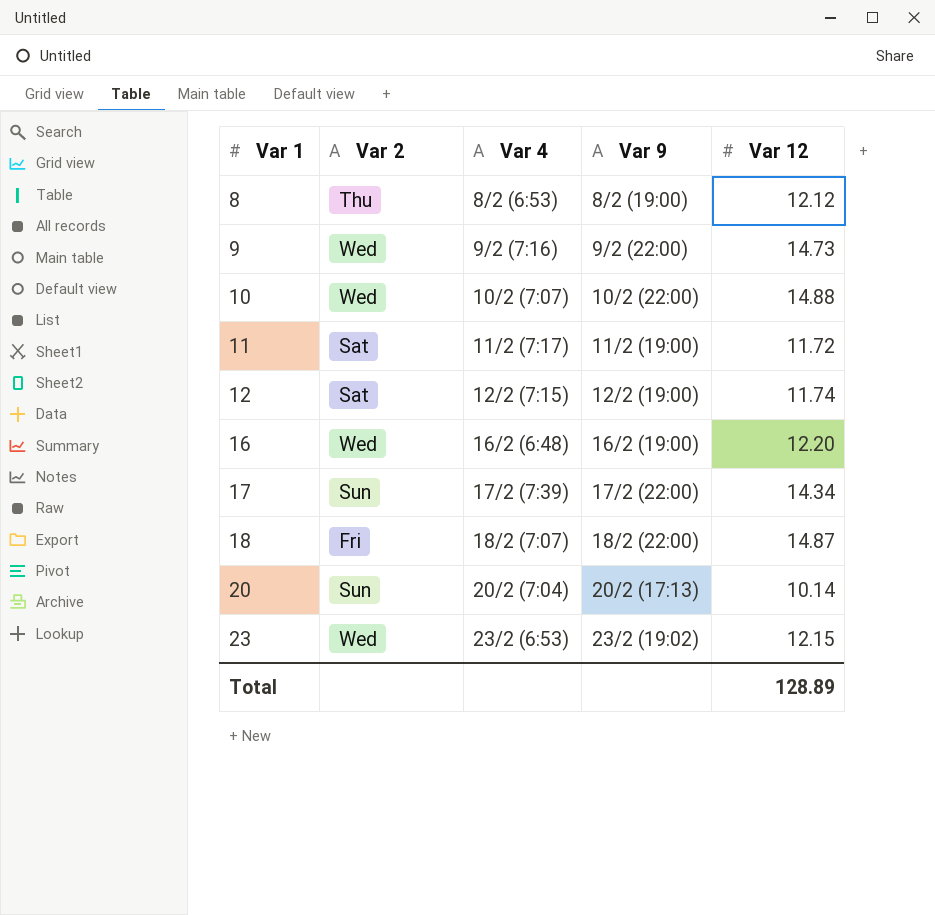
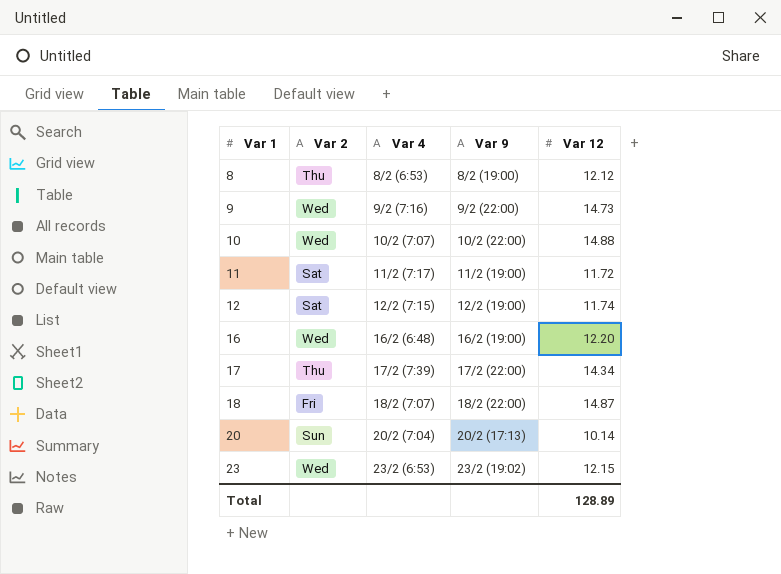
17 | Var 2: Sun -> Thu

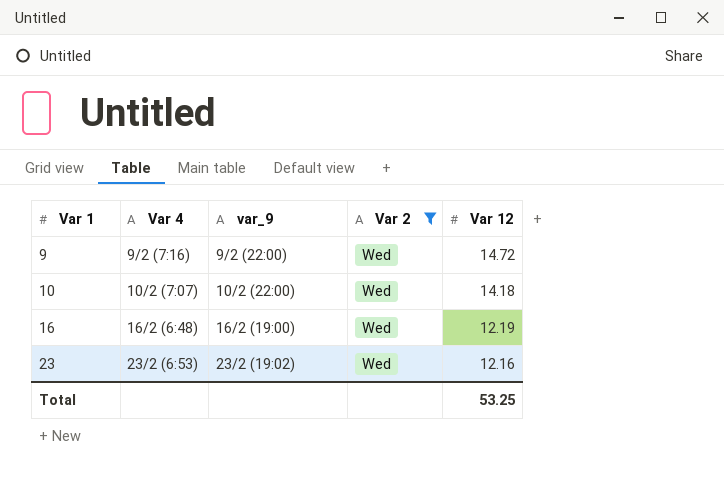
filter: none -> Var 2 = Wed
column name: Var 9 -> var_9
column Var 2 | position: 2 -> 4
9 | Var 12: 14.73 -> 14.72
10 | Var 12: 14.88 -> 14.18
16 | Var 12: 12.20 -> 12.19
23 | Var 12: 12.15 -> 12.16
Total | Var 12: 128.89 -> 53.25

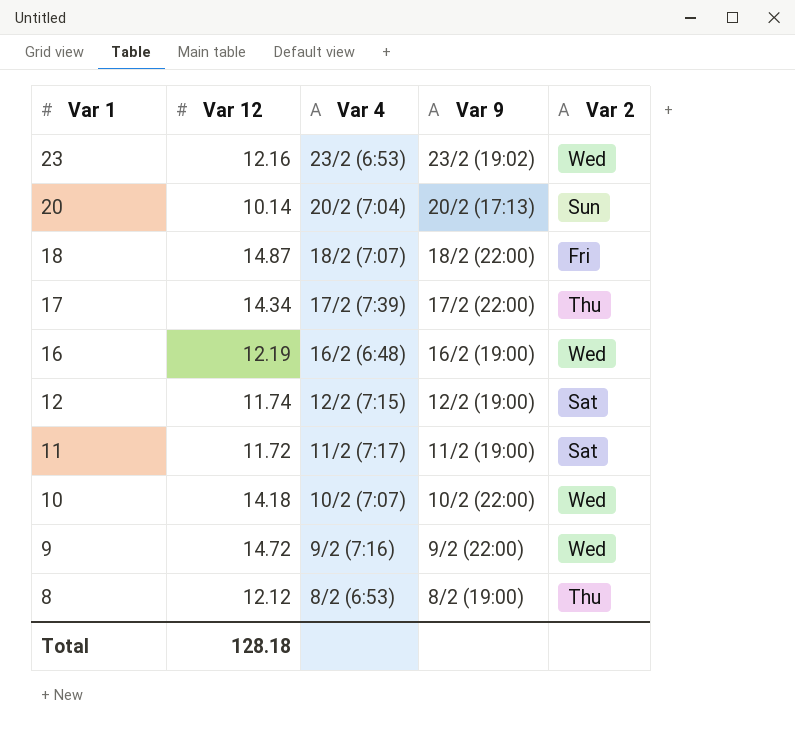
filter: Var 2 = Wed -> none
row order: Var 1 ascending -> Var 1 descending
column Var 12 | position: 5 -> 2
column name: var_9 -> Var 9
Total | Var 12: 53.25 -> 128.18

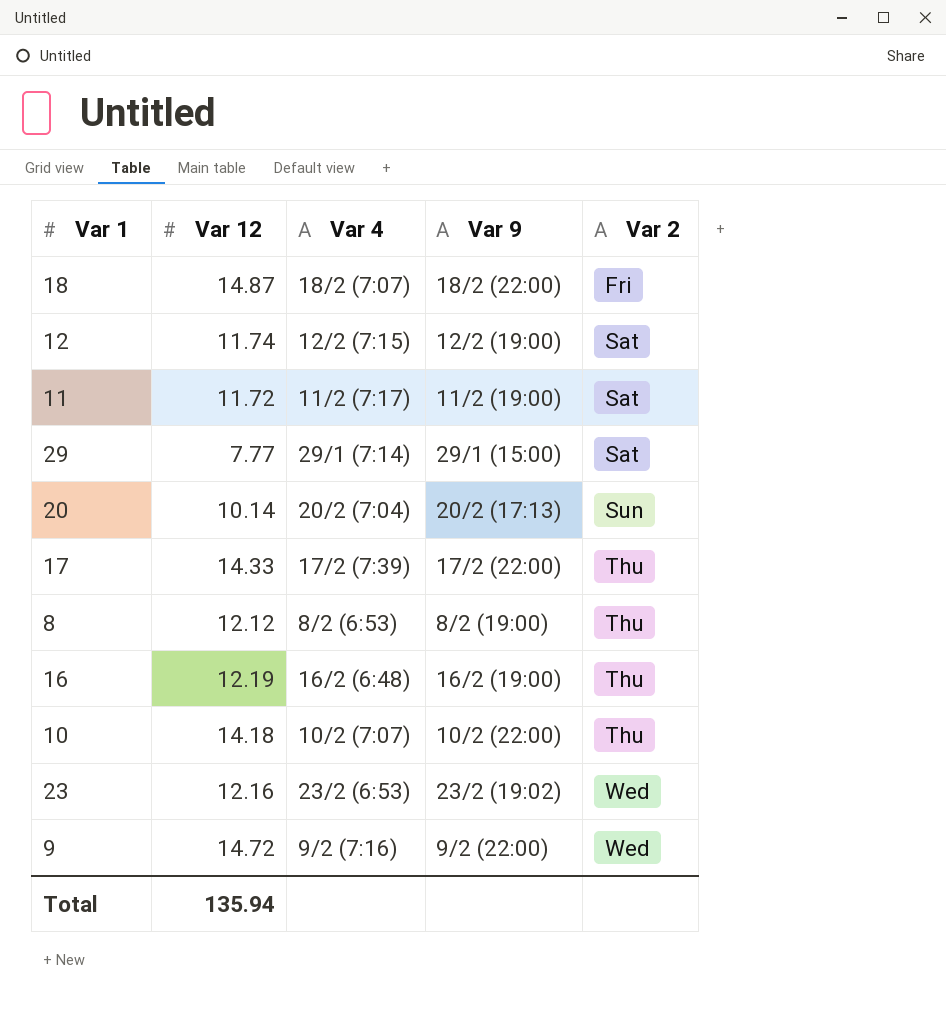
row order: Var 1 descending -> Var 2 ascending
row 29: none -> 7.77 | 29/1 (7:14) | 29/1 (15:00) | Sat
17 | Var 12: 14.34 -> 14.33
16 | Var 2: Wed -> Thu
10 | Var 2: Wed -> Thu
Total | Var 12: 128.18 -> 135.94

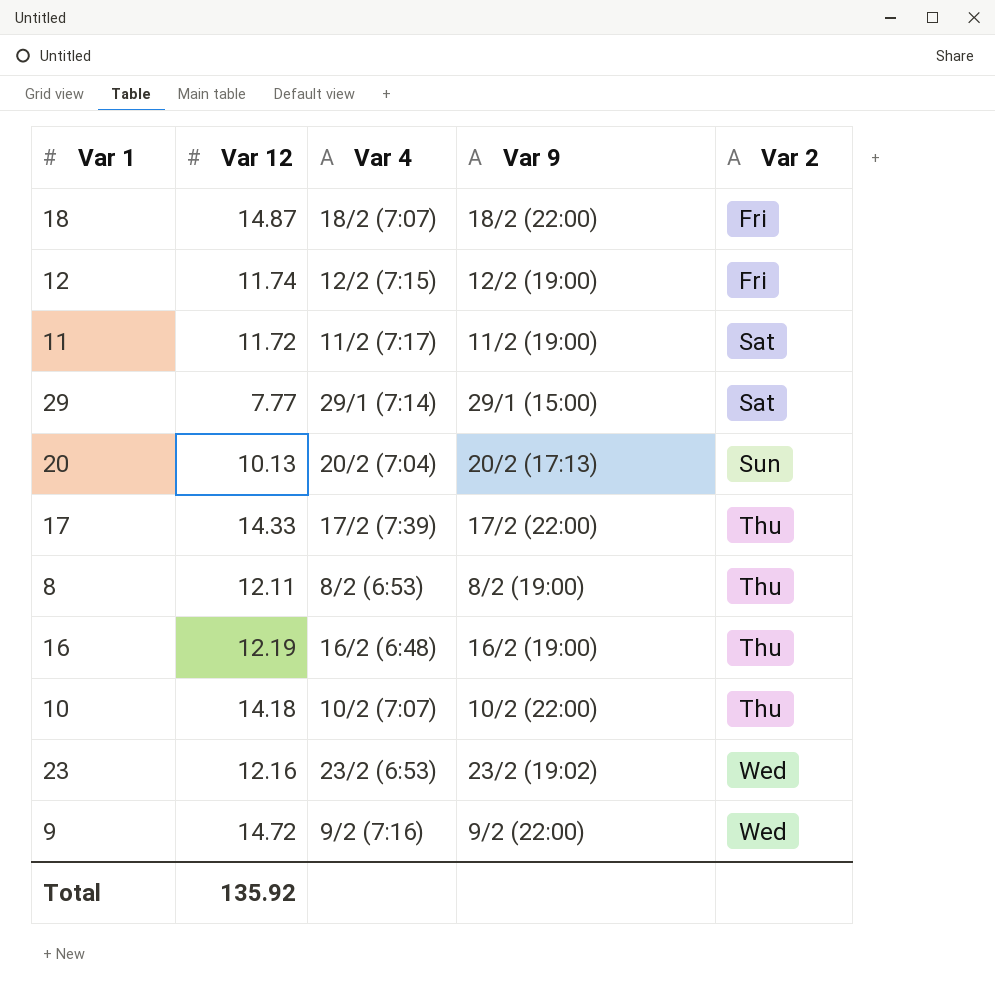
12 | Var 2: Sat -> Fri
20 | Var 12: 10.14 -> 10.13
8 | Var 12: 12.12 -> 12.11
Total | Var 12: 135.94 -> 135.92

